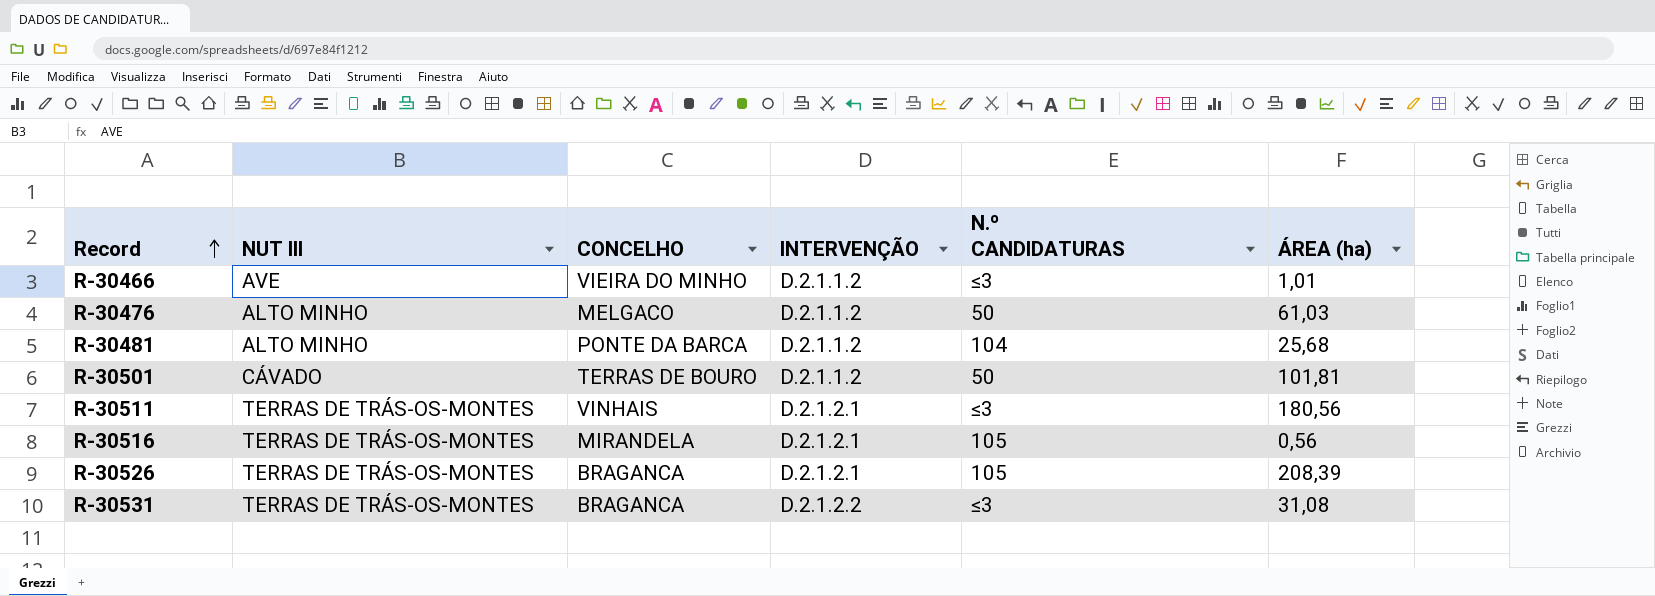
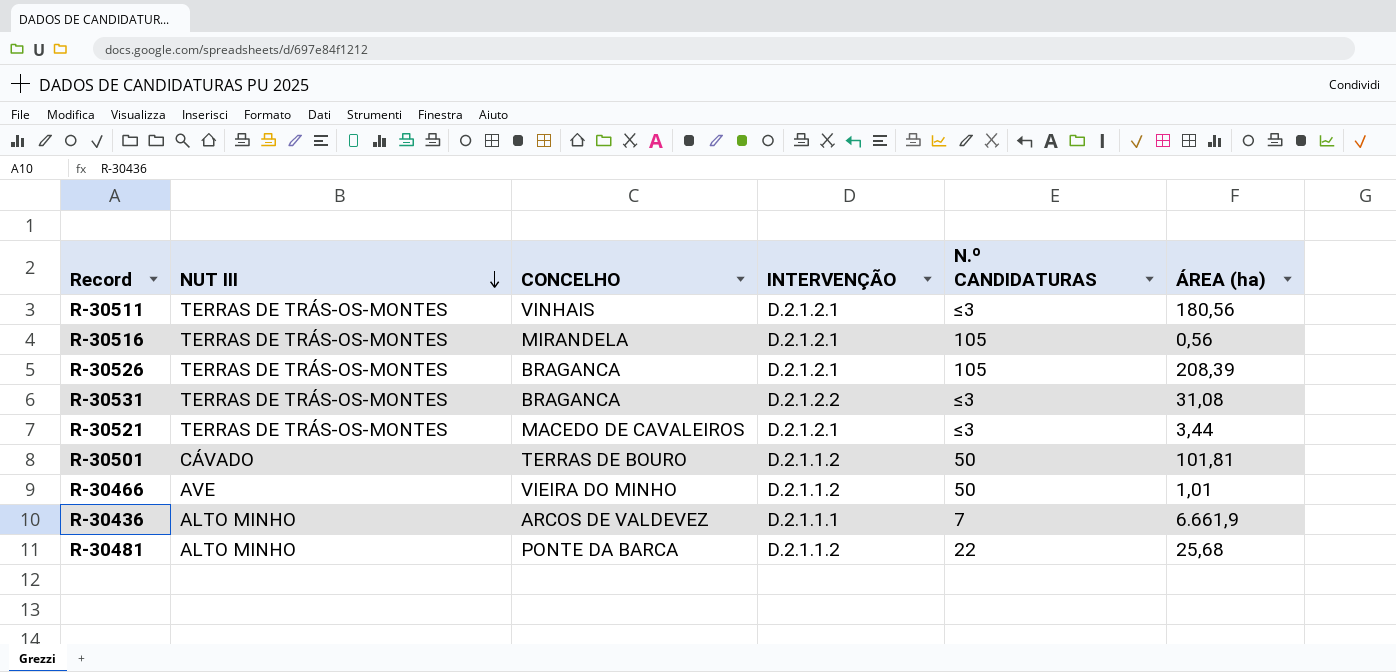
row order: Record ascending -> NUT III descending
row R-30476: ALTO MINHO | MELGACO | D.2.1.1.2 | 50 | 61,03 -> none
row R-30521: none -> TERRAS DE TRÁS-OS-MONTES | MACEDO DE CAVALEIROS | D.2.1.2.1 | ≤3 | 3,44
R-30466 | N.º CANDIDATURAS: ≤3 -> 50
row R-30436: none -> ALTO MINHO | ARCOS DE VALDEVEZ | D.2.1.1.1 | 7 | 6.661,9
R-30481 | N.º CANDIDATURAS: 104 -> 22

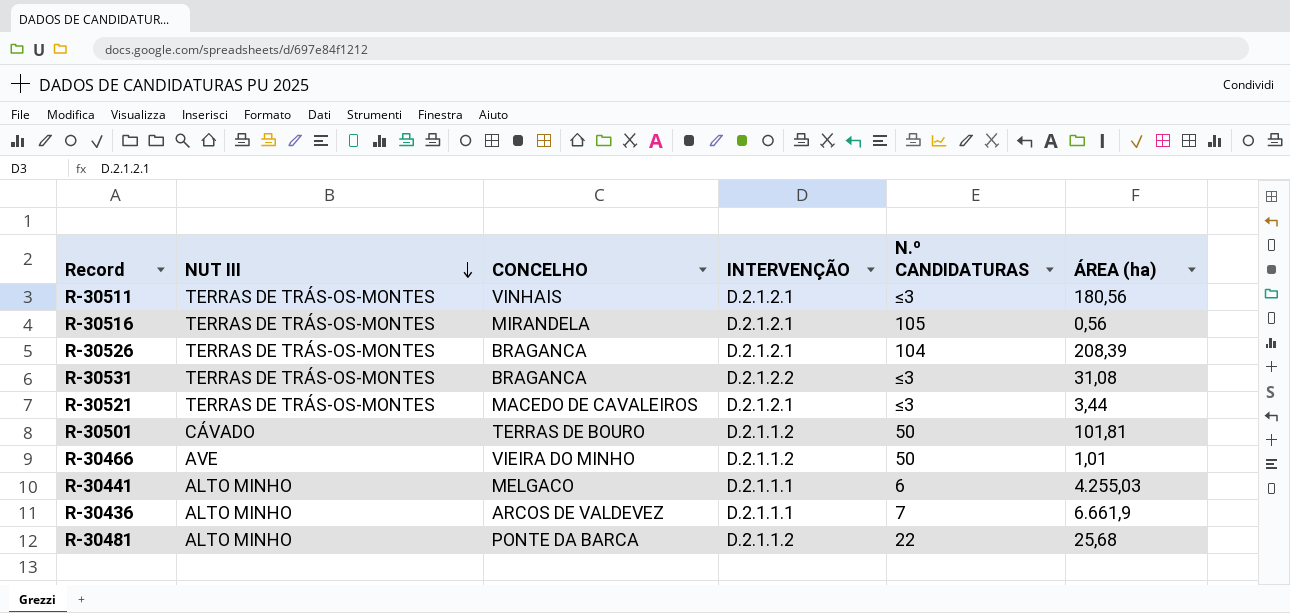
R-30526 | N.º CANDIDATURAS: 105 -> 104
row R-30441: none -> ALTO MINHO | MELGACO | D.2.1.1.1 | 6 | 4.255,03

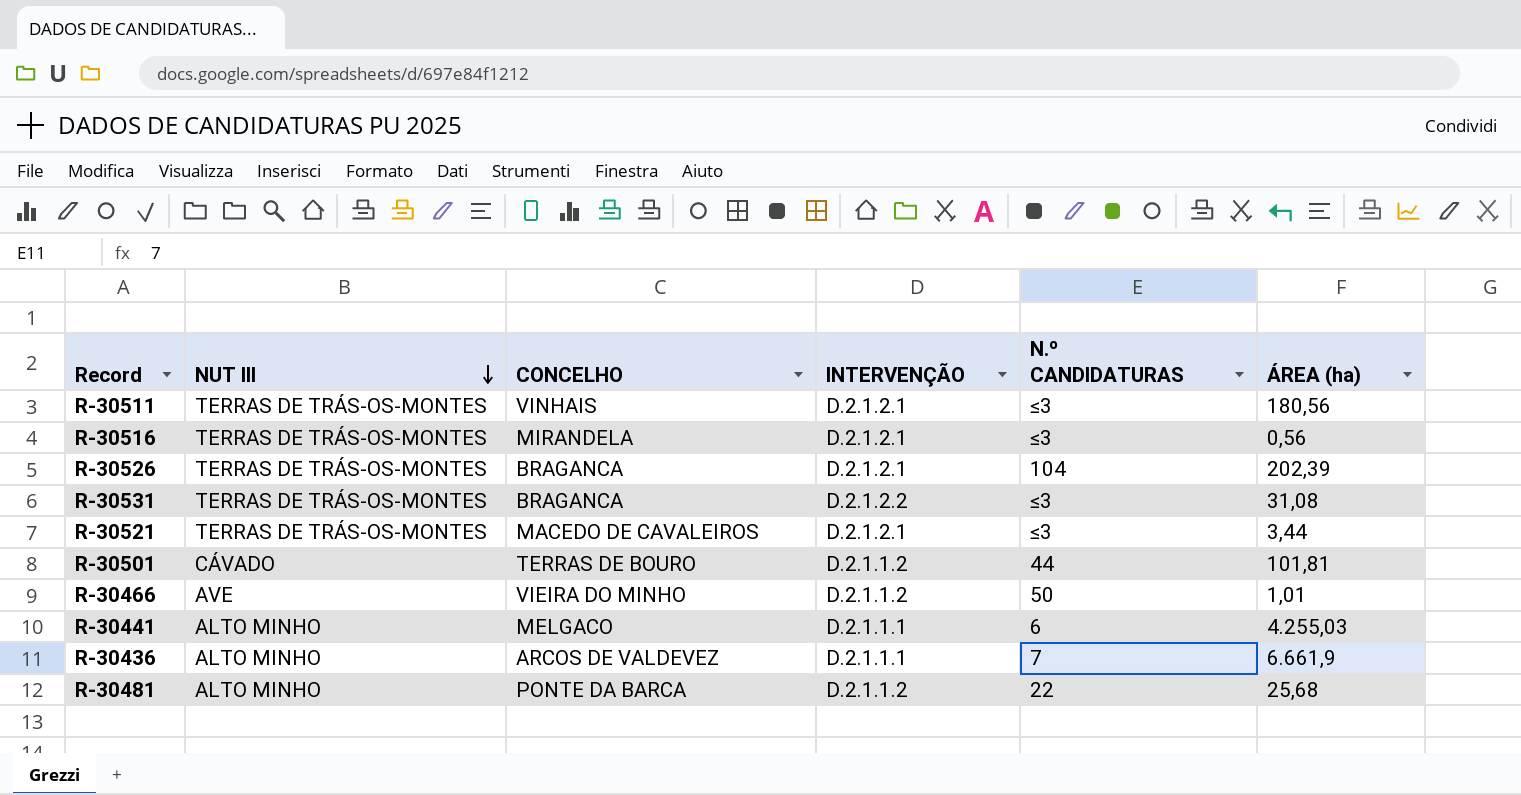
R-30516 | N.º CANDIDATURAS: 105 -> ≤3
R-30526 | ÁREA (ha): 208,39 -> 202,39
R-30501 | N.º CANDIDATURAS: 50 -> 44

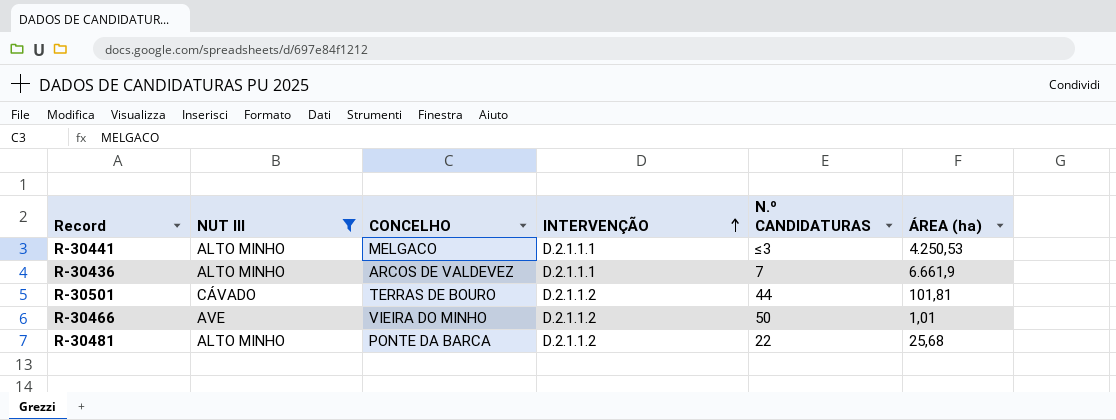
filter: none -> NUT III != TERRAS DE TRÁS-OS-MONTES
row order: NUT III descending -> INTERVENÇÃO ascending
R-30441 | N.º CANDIDATURAS: 6 -> ≤3
R-30441 | ÁREA (ha): 4.255,03 -> 4.250,53

